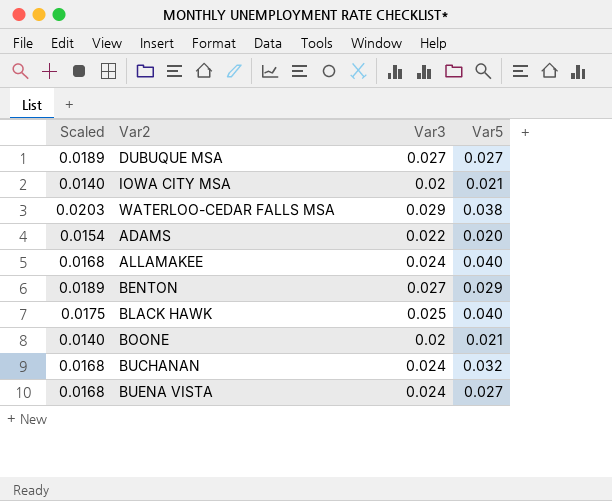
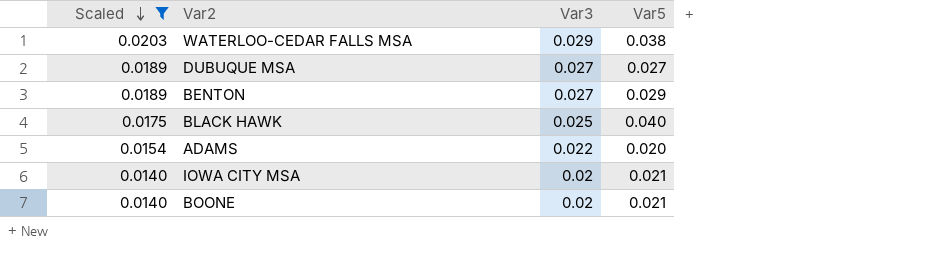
filter: none -> Scaled != 0.0168
row order: none -> Scaled descending

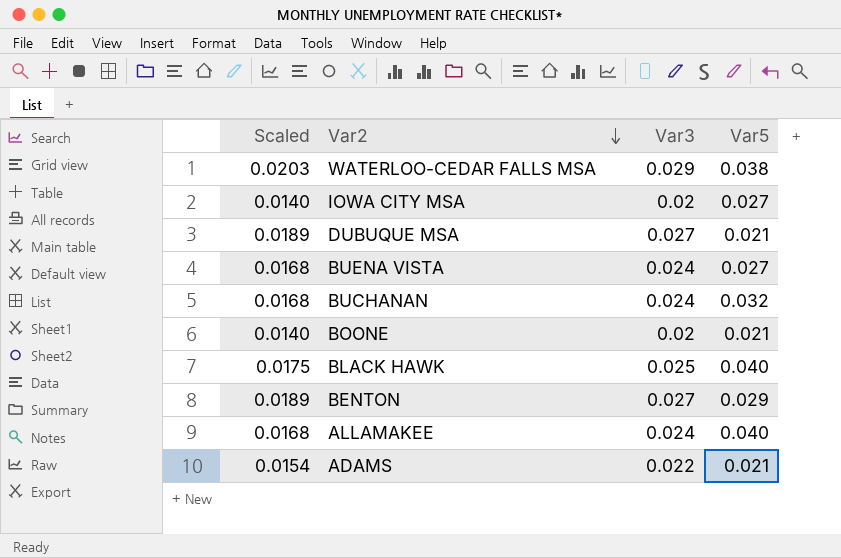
filter: Scaled != 0.0168 -> none
row order: Scaled descending -> Var2 descending
IOWA CITY MSA | Var5: 0.021 -> 0.027
DUBUQUE MSA | Var5: 0.027 -> 0.021
ADAMS | Var5: 0.020 -> 0.021

